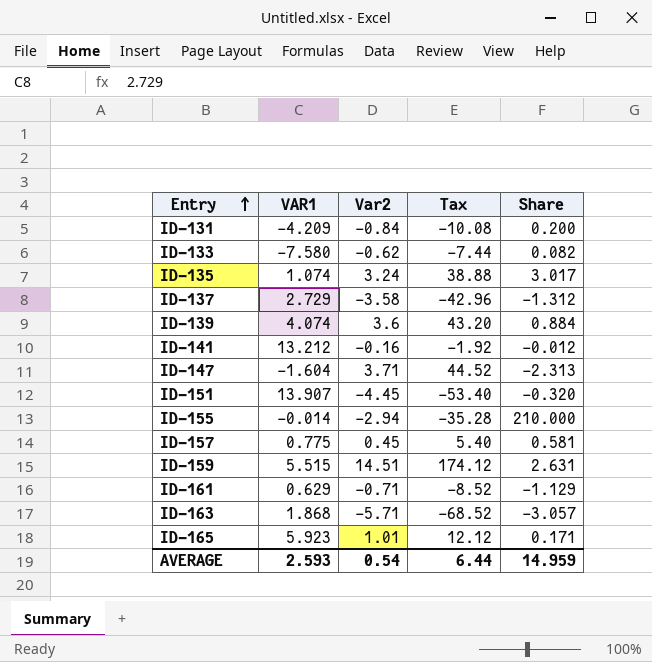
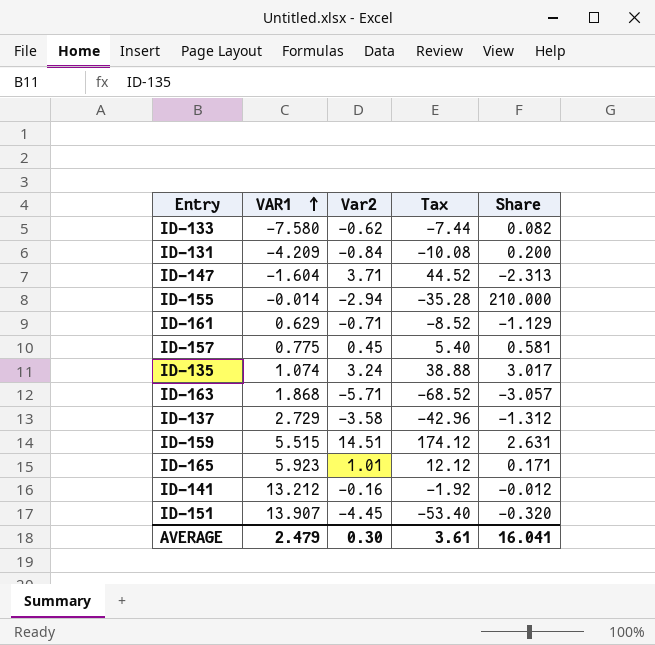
row order: Entry ascending -> VAR1 ascending
row ID-139: 4.074 | 3.6 | 43.20 | 0.884 -> none
AVERAGE | VAR1: 2.593 -> 2.479
AVERAGE | Var2: 0.54 -> 0.30
AVERAGE | Tax: 6.44 -> 3.61
AVERAGE | Share: 14.959 -> 16.041

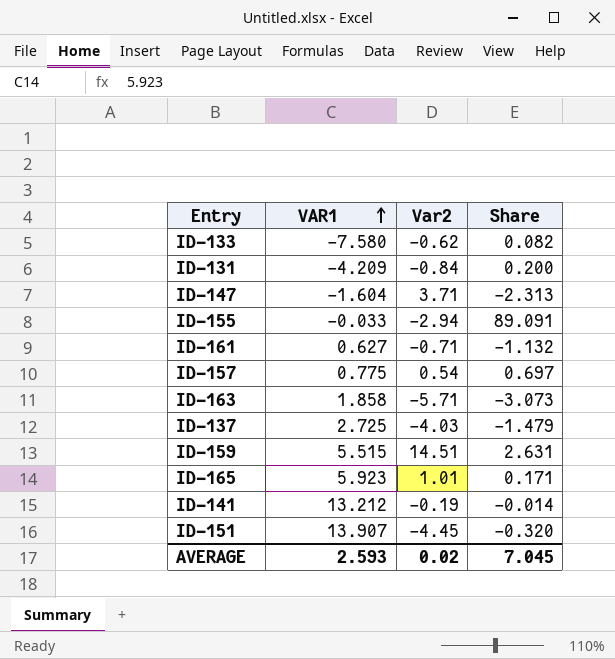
column Tax | formula: [Var2] * 12 -> none
row ID-135: 1.074 | 3.24 | 38.88 | 3.017 -> none
ID-155 | VAR1: -0.014 -> -0.033
ID-155 | Share: 210.000 -> 89.091
ID-161 | VAR1: 0.629 -> 0.627
ID-161 | Share: -1.129 -> -1.132
ID-157 | Var2: 0.45 -> 0.54
ID-157 | Share: 0.581 -> 0.697
ID-163 | VAR1: 1.868 -> 1.858
ID-163 | Share: -3.057 -> -3.073
ID-137 | VAR1: 2.729 -> 2.725
ID-137 | Var2: -3.58 -> -4.03
ID-137 | Share: -1.312 -> -1.479
ID-141 | Var2: -0.16 -> -0.19
ID-141 | Share: -0.012 -> -0.014
AVERAGE | VAR1: 2.479 -> 2.593
AVERAGE | Var2: 0.30 -> 0.02
AVERAGE | Share: 16.041 -> 7.045

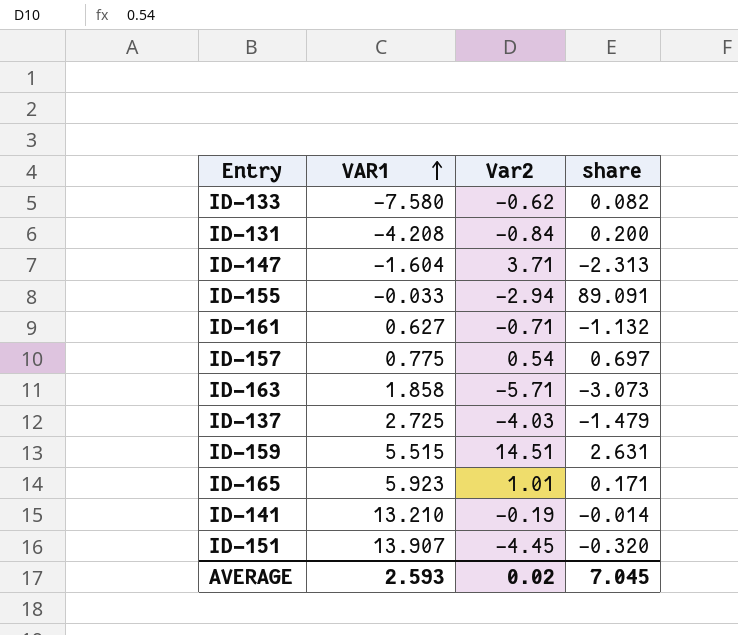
column name: Share -> share
ID-131 | VAR1: -4.209 -> -4.208
ID-141 | VAR1: 13.212 -> 13.210

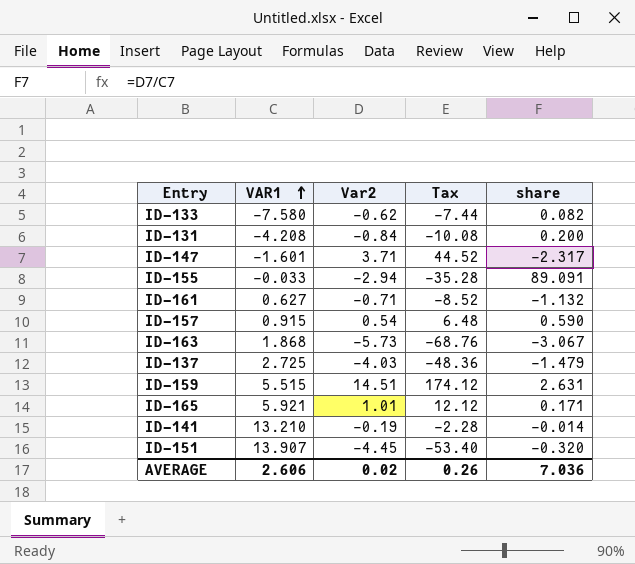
column Tax | formula: none -> [Var2] * 12
ID-147 | VAR1: -1.604 -> -1.601
ID-147 | share: -2.313 -> -2.317
ID-157 | VAR1: 0.775 -> 0.915
ID-157 | share: 0.697 -> 0.590
ID-163 | VAR1: 1.858 -> 1.868
ID-163 | Var2: -5.71 -> -5.73
ID-163 | share: -3.073 -> -3.067
ID-165 | VAR1: 5.923 -> 5.921
AVERAGE | VAR1: 2.593 -> 2.606
AVERAGE | share: 7.045 -> 7.036

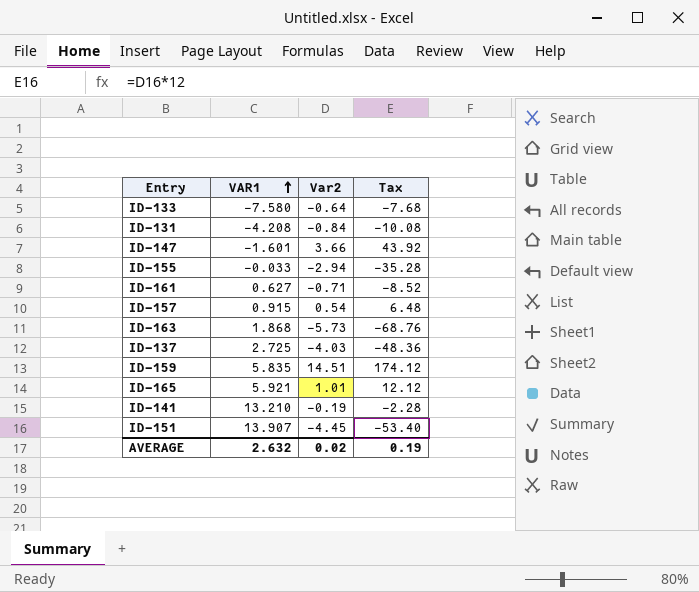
column share | formula: [Var2] / [VAR1] -> none
ID-133 | Var2: -0.62 -> -0.64
ID-133 | Tax: -7.44 -> -7.68
ID-147 | Var2: 3.71 -> 3.66
ID-147 | Tax: 44.52 -> 43.92
ID-159 | VAR1: 5.515 -> 5.835
AVERAGE | VAR1: 2.606 -> 2.632
AVERAGE | Tax: 0.26 -> 0.19

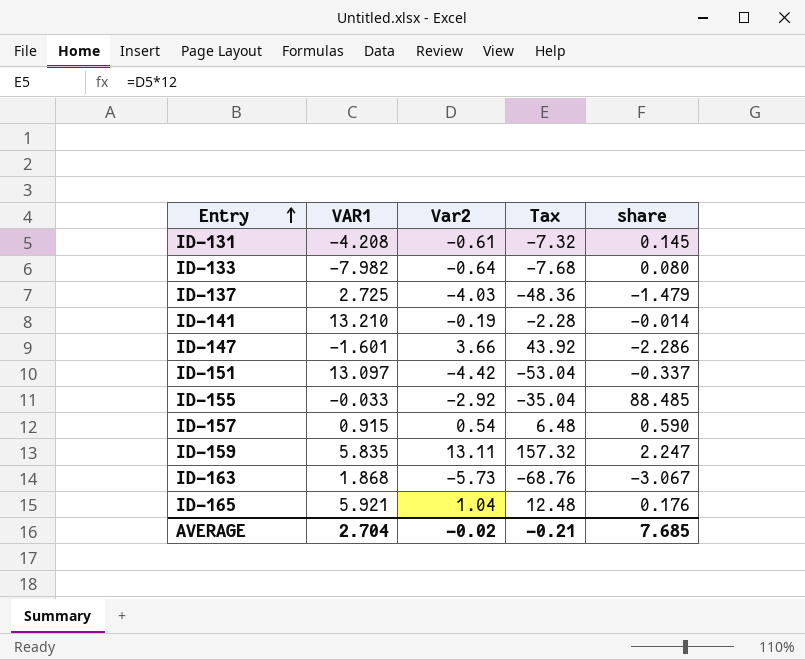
row order: VAR1 ascending -> Entry ascending
column share | formula: none -> [Var2] / [VAR1]
row ID-161: 0.627 | -0.71 | -8.52 -> none
ID-131 | Var2: -0.84 -> -0.61
ID-131 | Tax: -10.08 -> -7.32
ID-133 | VAR1: -7.580 -> -7.982
ID-151 | VAR1: 13.907 -> 13.097
ID-151 | Var2: -4.45 -> -4.42
ID-151 | Tax: -53.40 -> -53.04
ID-155 | Var2: -2.94 -> -2.92
ID-155 | Tax: -35.28 -> -35.04
ID-159 | Var2: 14.51 -> 13.11
ID-159 | Tax: 174.12 -> 157.32
ID-165 | Var2: 1.01 -> 1.04
ID-165 | Tax: 12.12 -> 12.48
AVERAGE | VAR1: 2.632 -> 2.704
AVERAGE | Var2: 0.02 -> -0.02
AVERAGE | Tax: 0.19 -> -0.21

